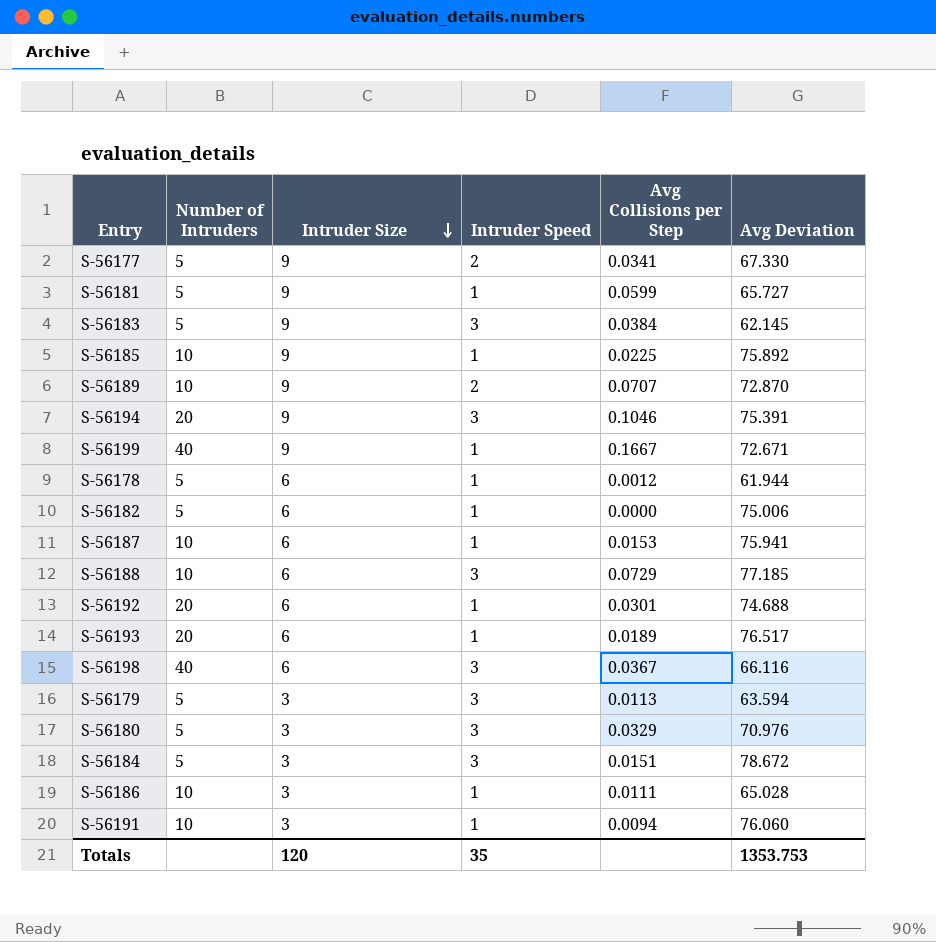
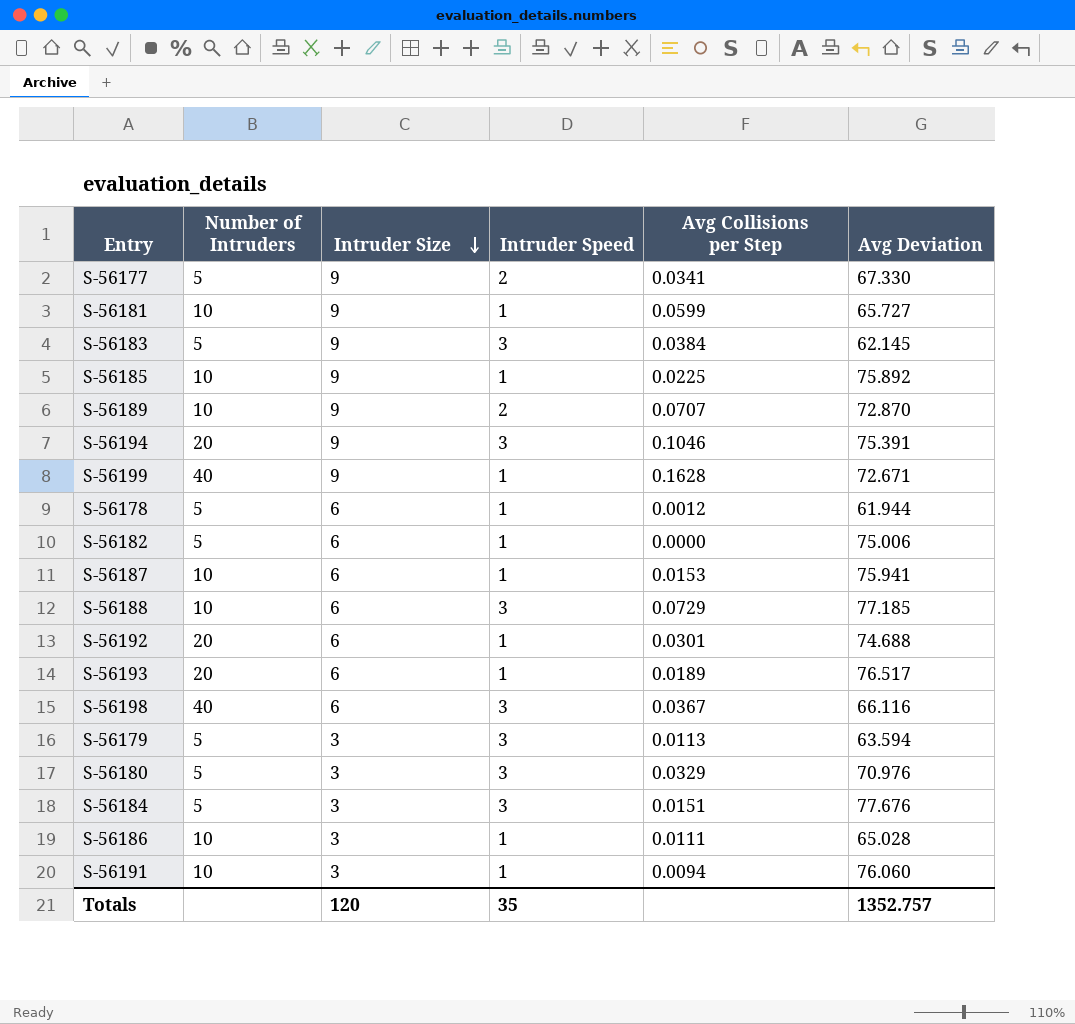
S-56181 | Number of Intruders: 5 -> 10
S-56199 | Avg Collisions per Step: 0.1667 -> 0.1628
S-56184 | Avg Deviation: 78.672 -> 77.676
Totals | Avg Deviation: 1353.753 -> 1352.757

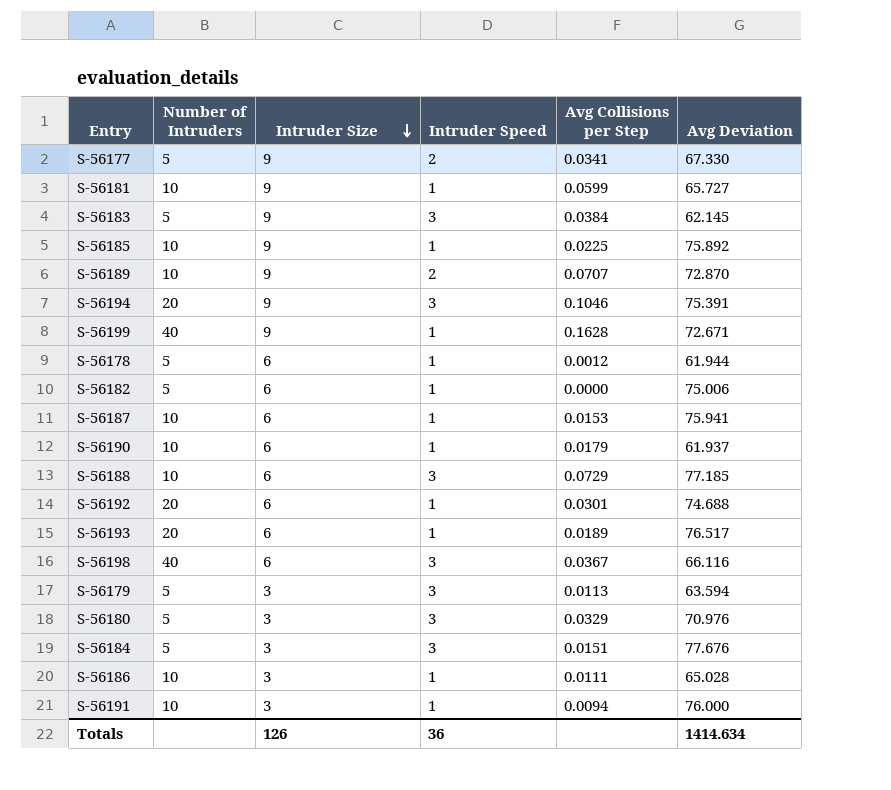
row S-56190: none -> 10 | 6 | 1 | 0.0179 | 61.937
S-56191 | Avg Deviation: 76.060 -> 76.000
Totals | Intruder Size: 120 -> 126
Totals | Intruder Speed: 35 -> 36
Totals | Avg Deviation: 1352.757 -> 1414.634

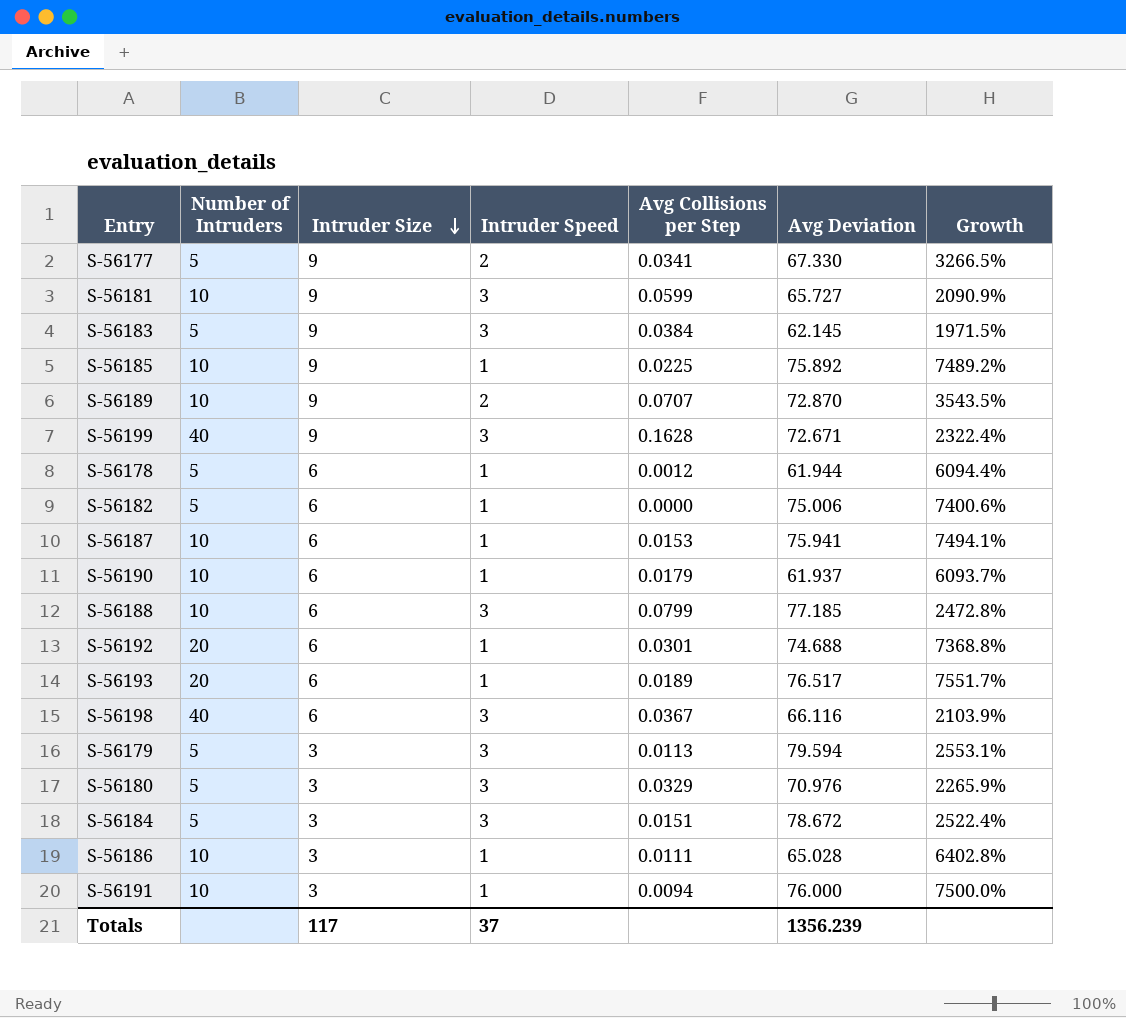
column Growth | formula: none -> ([Avg Deviation] - [Intruder Speed]) / [Intruder Speed]
row S-56194: 20 | 9 | 3 | 0.1046 | 75.391 -> none
S-56181 | Intruder Speed: 1 -> 3
S-56199 | Intruder Speed: 1 -> 3
S-56188 | Avg Collisions per Step: 0.0729 -> 0.0799
S-56179 | Avg Deviation: 63.594 -> 79.594
S-56184 | Avg Deviation: 77.676 -> 78.672
Totals | Intruder Size: 126 -> 117
Totals | Intruder Speed: 36 -> 37
Totals | Avg Deviation: 1414.634 -> 1356.239

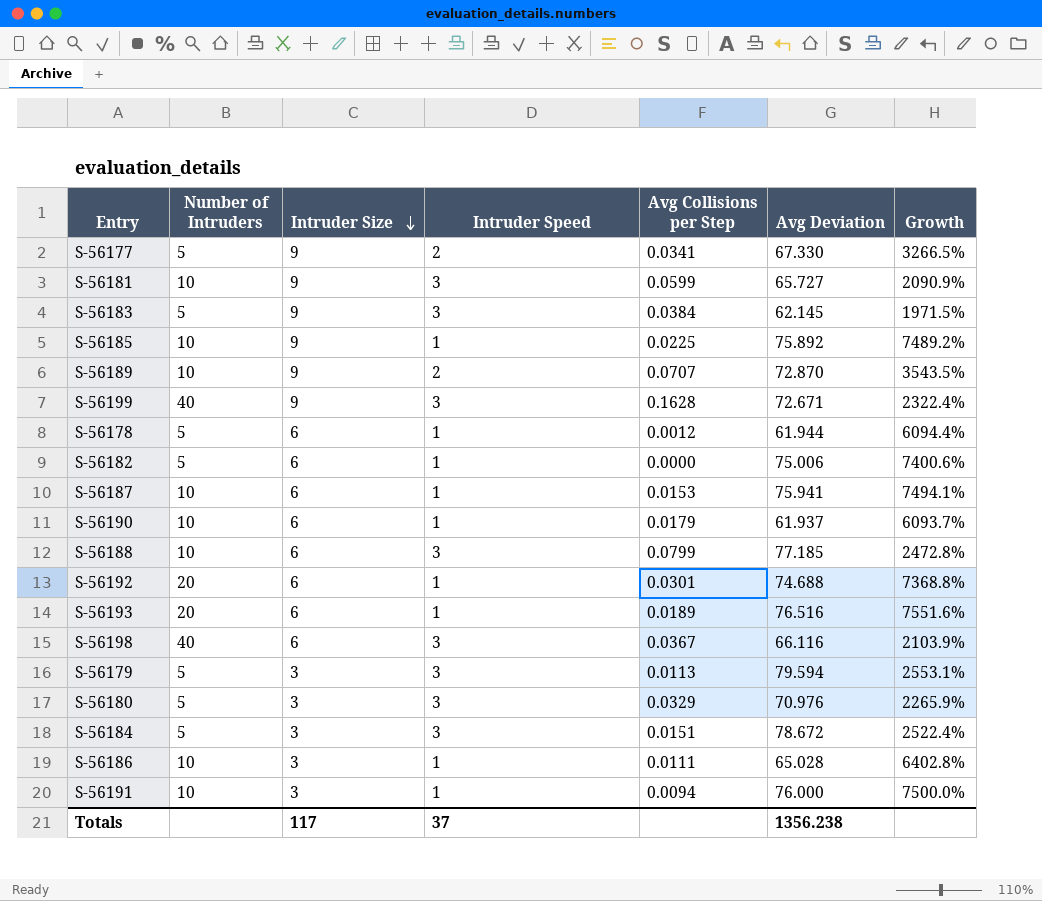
S-56193 | Avg Deviation: 76.517 -> 76.516
S-56193 | Growth: 7551.7% -> 7551.6%
Totals | Avg Deviation: 1356.239 -> 1356.238

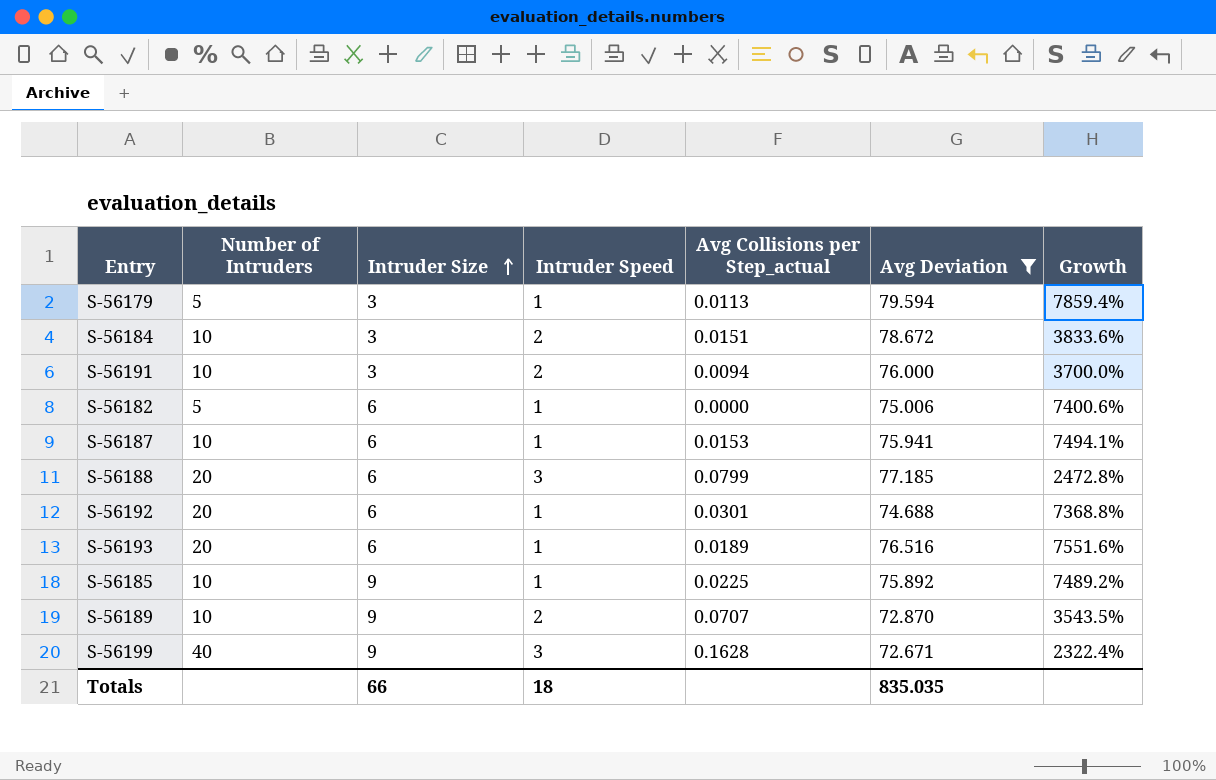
filter: none -> Avg Deviation >= 72.671
row order: Intruder Size descending -> Intruder Size ascending
column name: Avg Collisions per Step -> Avg Collisions per Step_actual
S-56179 | Intruder Speed: 3 -> 1
S-56179 | Growth: 2553.1% -> 7859.4%
S-56184 | Number of Intruders: 5 -> 10
S-56184 | Intruder Speed: 3 -> 2
S-56184 | Growth: 2522.4% -> 3833.6%
S-56191 | Intruder Speed: 1 -> 2
S-56191 | Growth: 7500.0% -> 3700.0%
S-56188 | Number of Intruders: 10 -> 20
Totals | Intruder Size: 117 -> 66
Totals | Intruder Speed: 37 -> 18
Totals | Avg Deviation: 1356.238 -> 835.035

